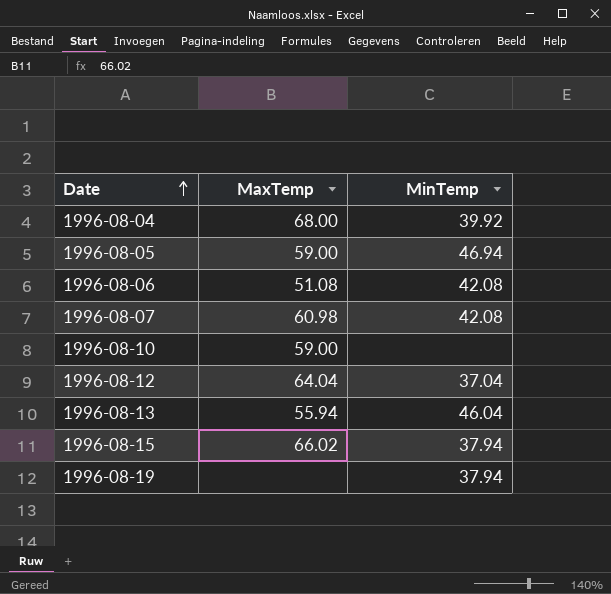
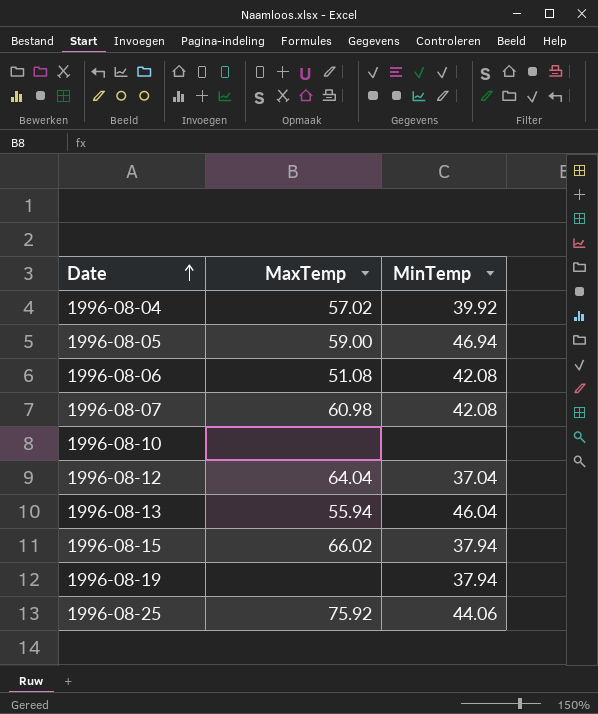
1996-08-04 | MaxTemp: 68.00 -> 57.02
1996-08-10 | MaxTemp: 59.00 -> none
row 1996-08-25: none -> 75.92 | 44.06

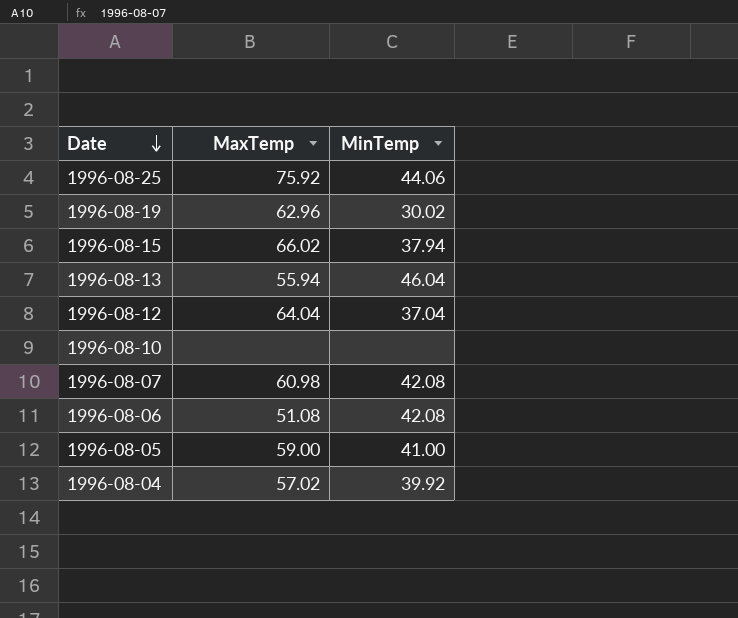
row order: Date ascending -> Date descending
1996-08-19 | MaxTemp: none -> 62.96
1996-08-19 | MinTemp: 37.94 -> 30.02
1996-08-05 | MinTemp: 46.94 -> 41.00

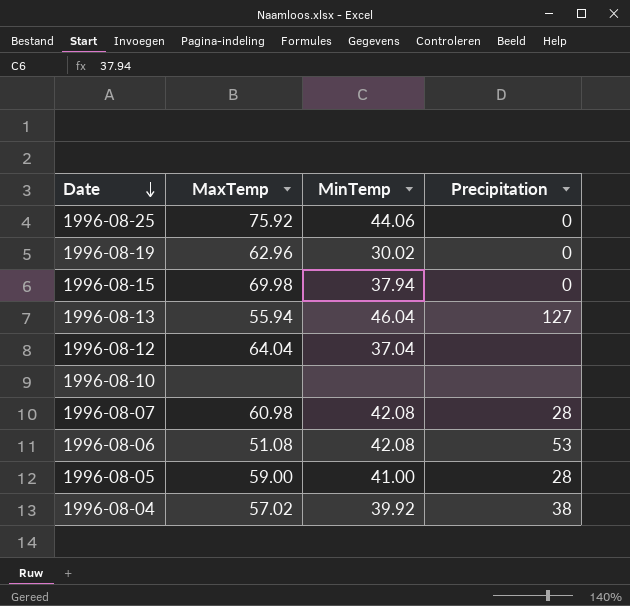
column Precipitation | position: none -> 4
1996-08-15 | MaxTemp: 66.02 -> 69.98

